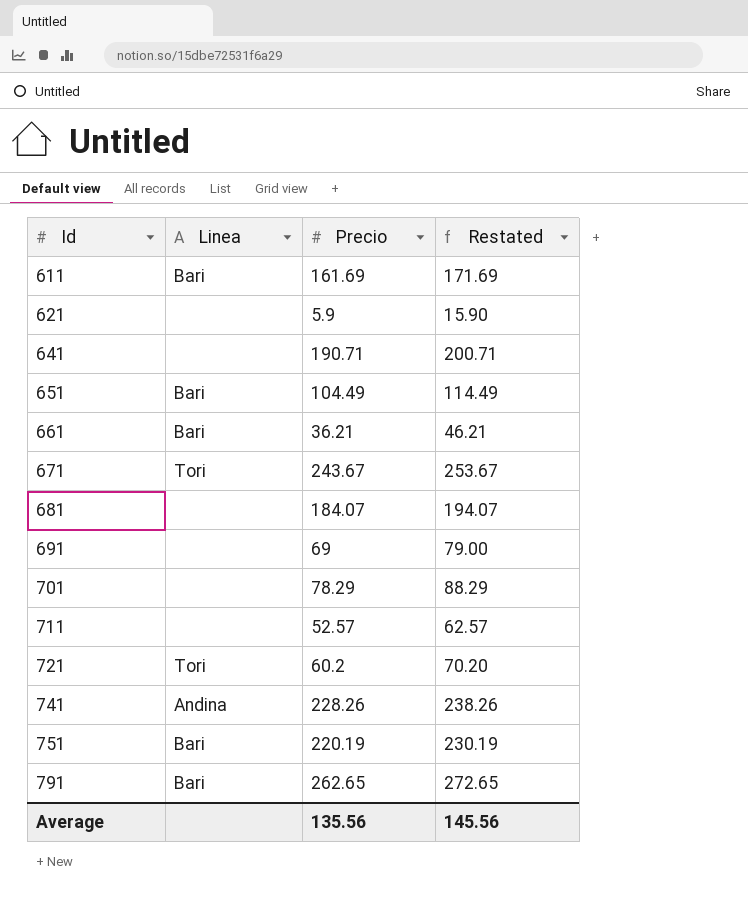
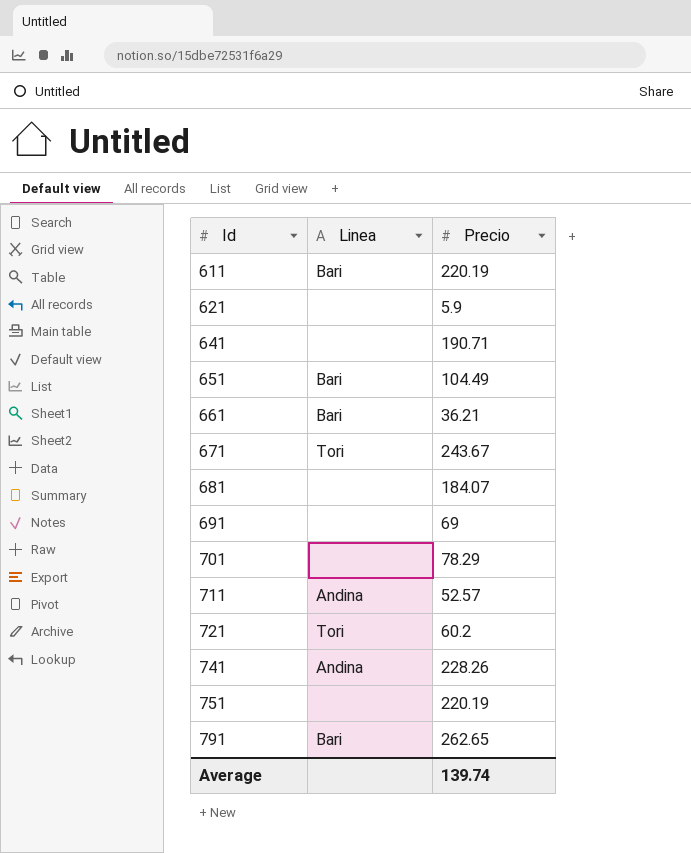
column Restated | formula: [Precio] + 10 -> none
611 | Precio: 161.69 -> 220.19
711 | Linea: none -> Andina
751 | Linea: Bari -> none
Average | Precio: 135.56 -> 139.74

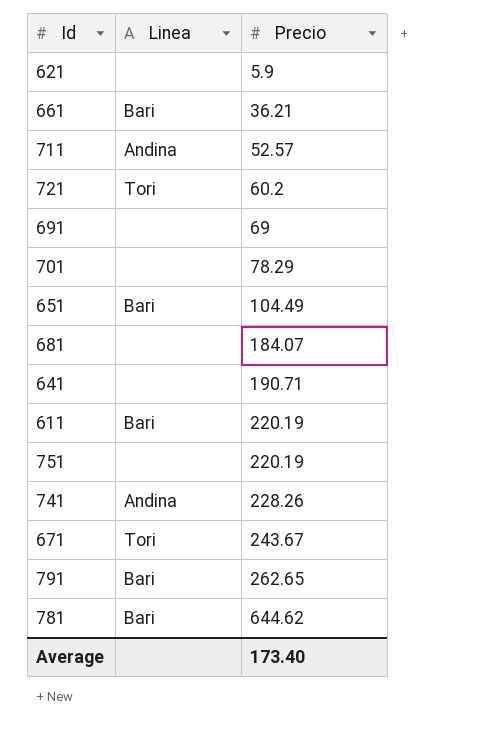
row order: Id ascending -> Precio ascending
row 781: none -> Bari | 644.62
Average | Precio: 139.74 -> 173.40

